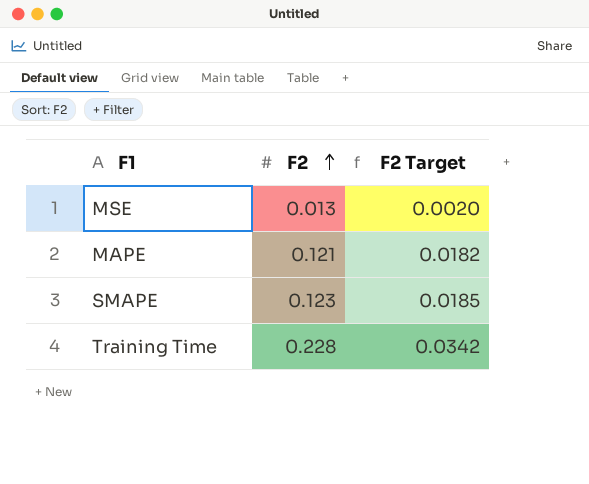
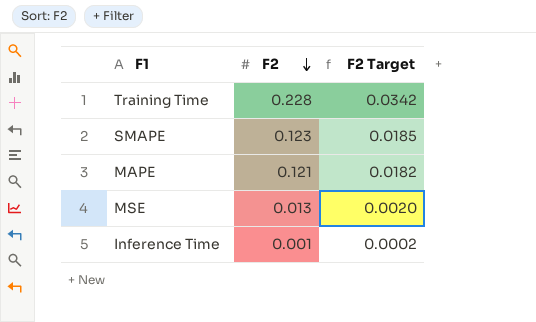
row order: F2 ascending -> F2 descending
row Inference Time: none -> 0.001 | 0.0002

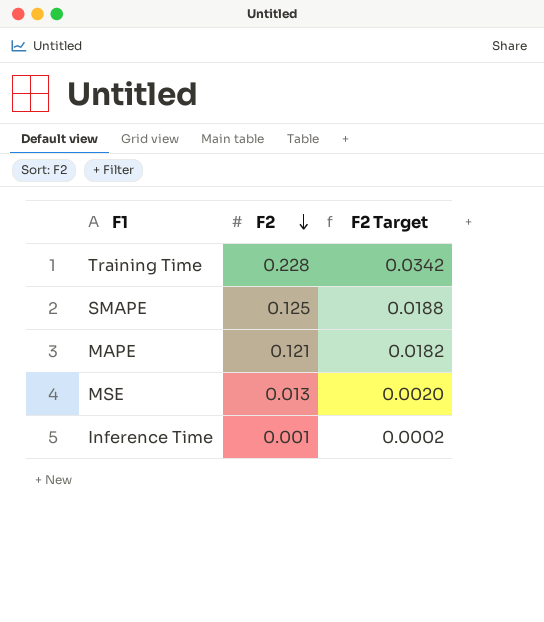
SMAPE | F2: 0.123 -> 0.125
SMAPE | F2 Target: 0.0185 -> 0.0188

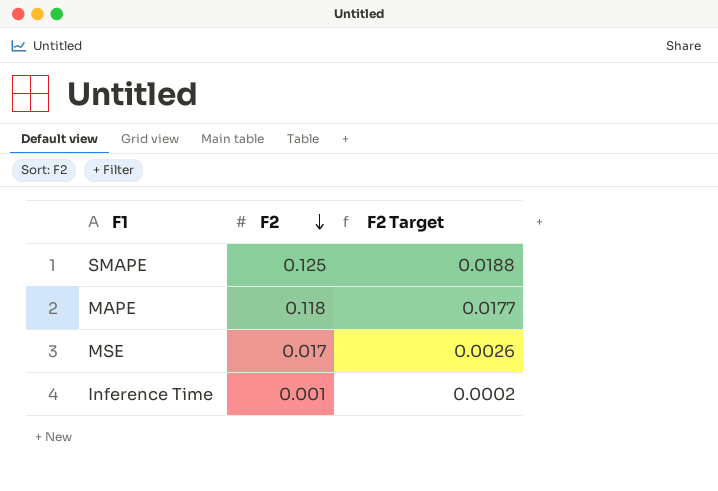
row Training Time: 0.228 | 0.0342 -> none
MAPE | F2: 0.121 -> 0.118
MAPE | F2 Target: 0.0182 -> 0.0177
MSE | F2: 0.013 -> 0.017
MSE | F2 Target: 0.0020 -> 0.0026

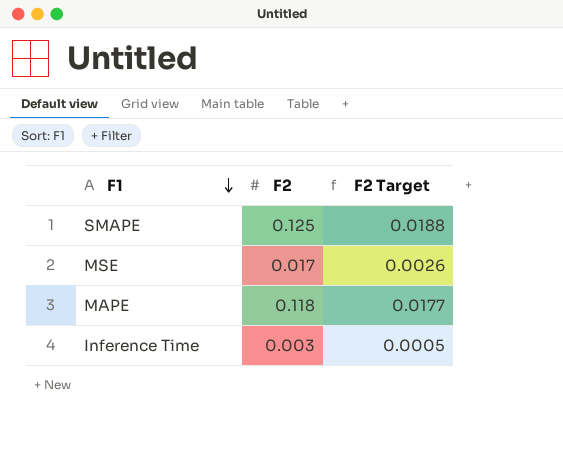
row order: F2 descending -> F1 descending
Inference Time | F2: 0.001 -> 0.003
Inference Time | F2 Target: 0.0002 -> 0.0005

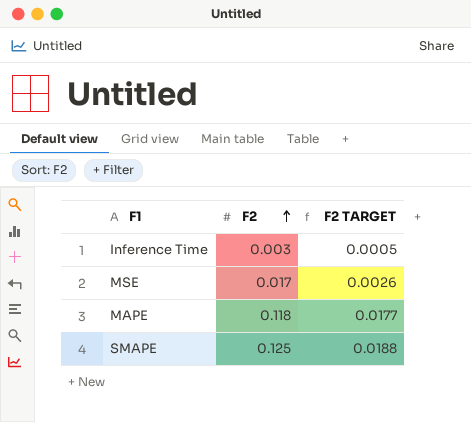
row order: F1 descending -> F2 ascending
column name: F2 Target -> F2 TARGET

